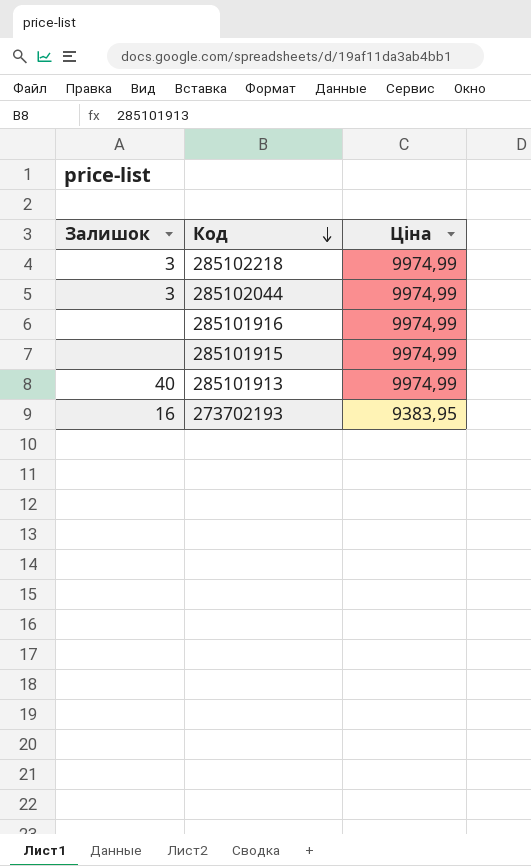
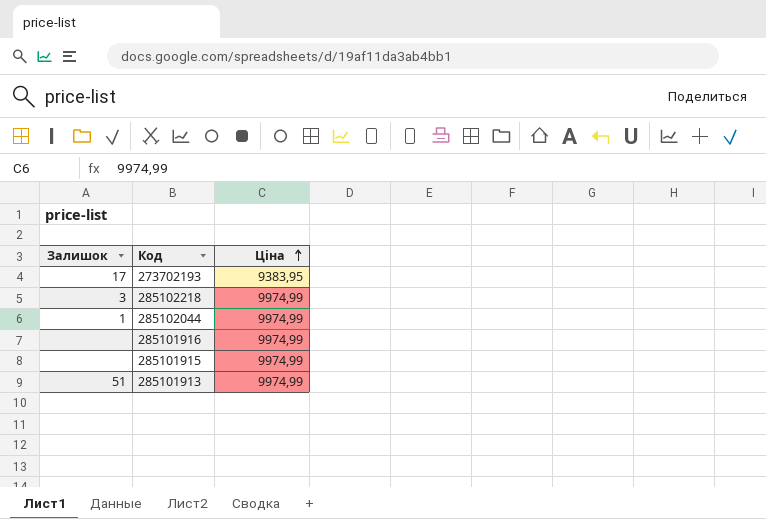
row order: Код descending -> Ціна ascending
273702193 | Залишок: 16 -> 17
285102044 | Залишок: 3 -> 1
285101913 | Залишок: 40 -> 51

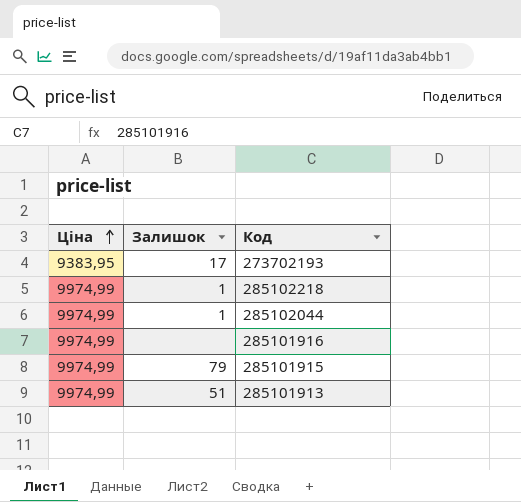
column Ціна | position: 3 -> 1
285102218 | Залишок: 3 -> 1
285101915 | Залишок: none -> 79

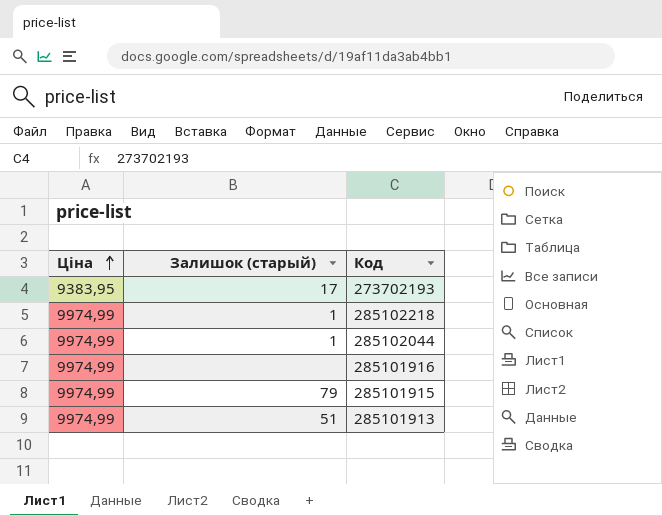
column name: Залишок -> Залишок (старый)

